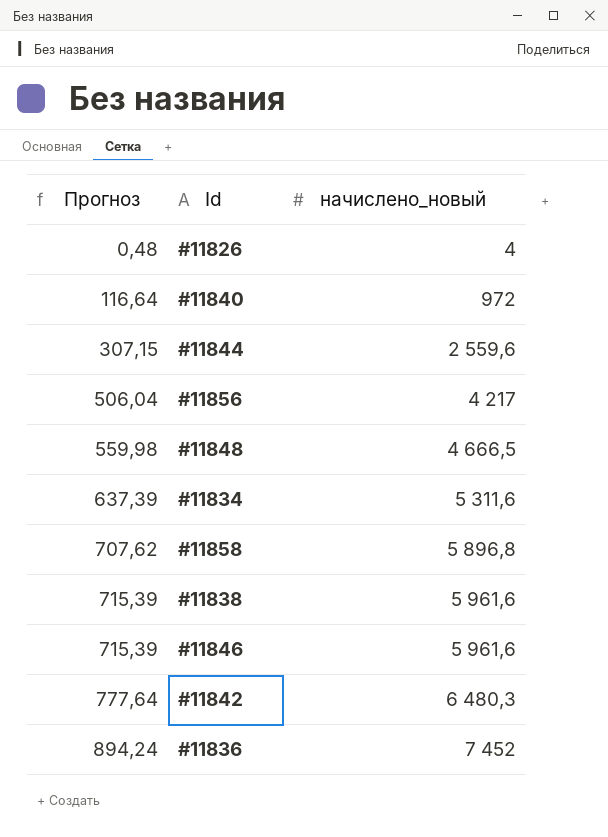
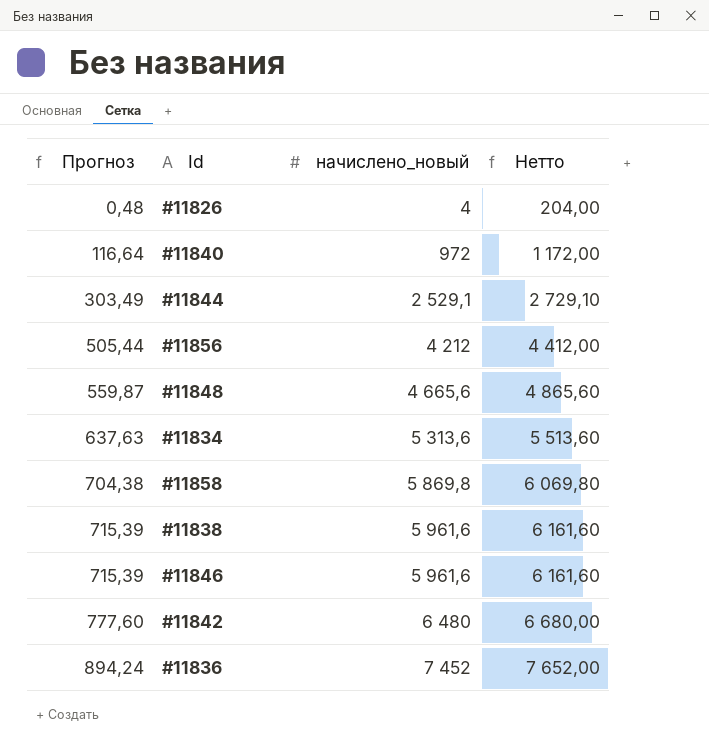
column Нетто | formula: none -> [начислено_новый] + 200
#11844 | Прогноз: 307,15 -> 303,49
#11844 | начислено_новый: 2 559,6 -> 2 529,1
#11856 | Прогноз: 506,04 -> 505,44
#11856 | начислено_новый: 4 217 -> 4 212
#11848 | Прогноз: 559,98 -> 559,87
#11848 | начислено_новый: 4 666,5 -> 4 665,6
#11834 | Прогноз: 637,39 -> 637,63
#11834 | начислено_новый: 5 311,6 -> 5 313,6
#11858 | Прогноз: 707,62 -> 704,38
#11858 | начислено_новый: 5 896,8 -> 5 869,8
#11842 | Прогноз: 777,64 -> 777,60
#11842 | начислено_новый: 6 480,3 -> 6 480

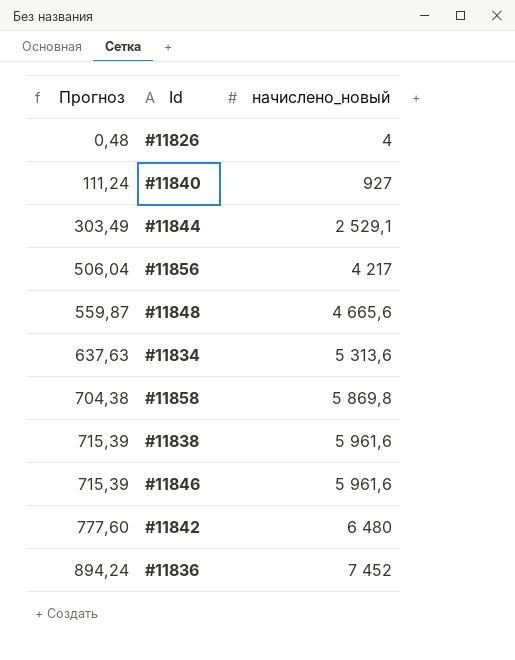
column Нетто | formula: [начислено_новый] + 200 -> none
#11840 | Прогноз: 116,64 -> 111,24
#11840 | начислено_новый: 972 -> 927
#11856 | Прогноз: 505,44 -> 506,04
#11856 | начислено_новый: 4 212 -> 4 217

